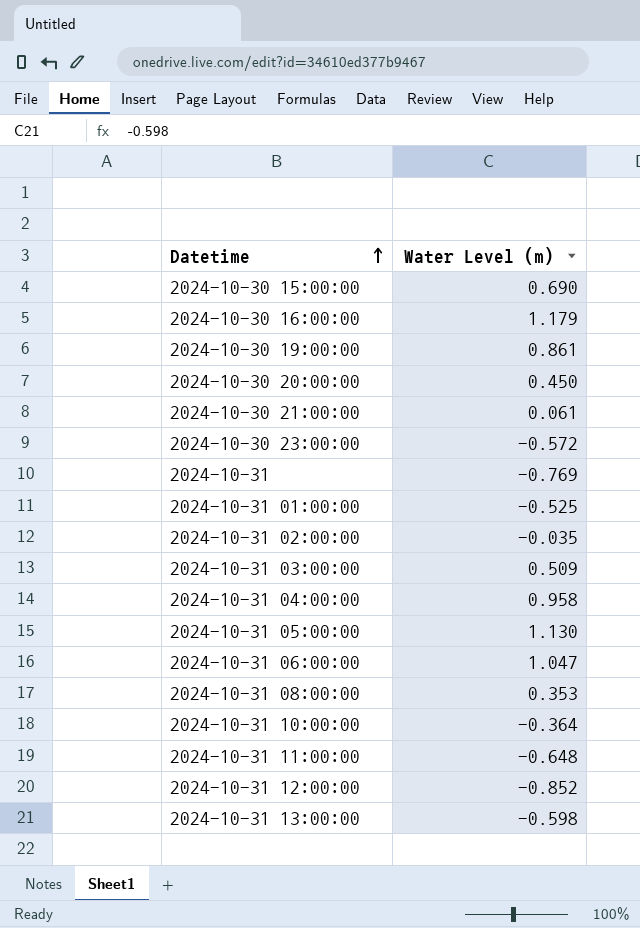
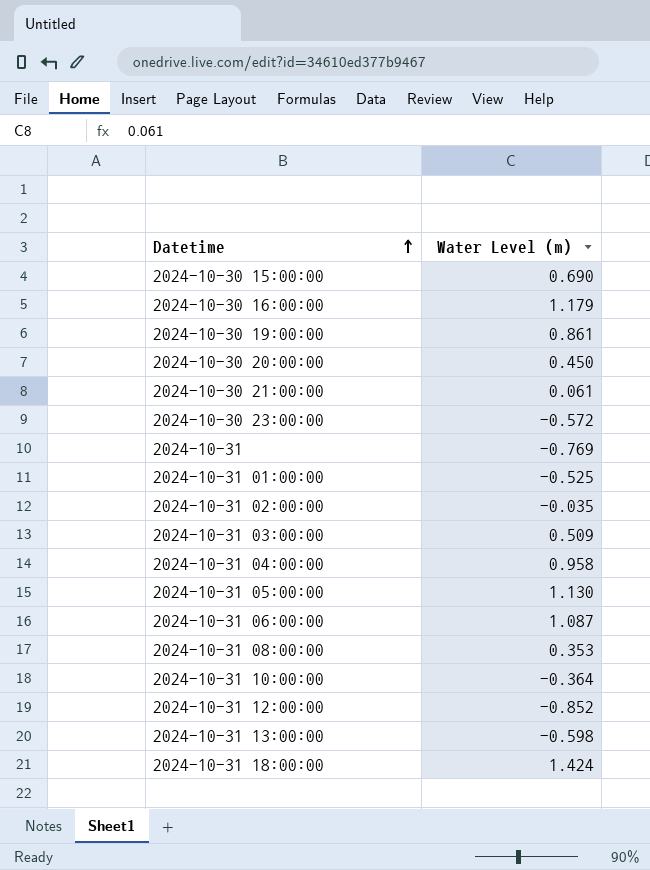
row 2024-10-31 11:00:00: -0.648 -> none
2024-10-31 06:00:00 | Water Level (m): 1.047 -> 1.087
row 2024-10-31 18:00:00: none -> 1.424

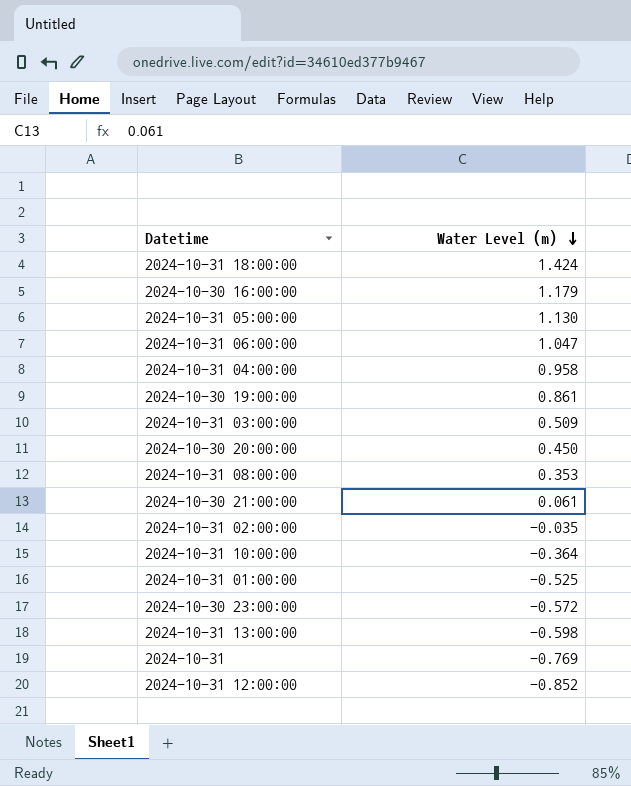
row order: Datetime ascending -> Water Level (m) descending
row 2024-10-30 15:00:00: 0.690 -> none
2024-10-31 06:00:00 | Water Level (m): 1.087 -> 1.047

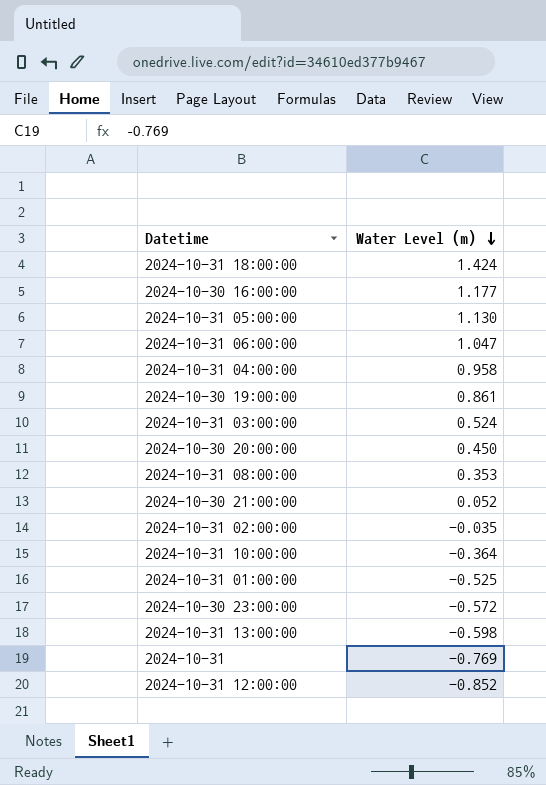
2024-10-30 16:00:00 | Water Level (m): 1.179 -> 1.177
2024-10-31 03:00:00 | Water Level (m): 0.509 -> 0.524
2024-10-30 21:00:00 | Water Level (m): 0.061 -> 0.052

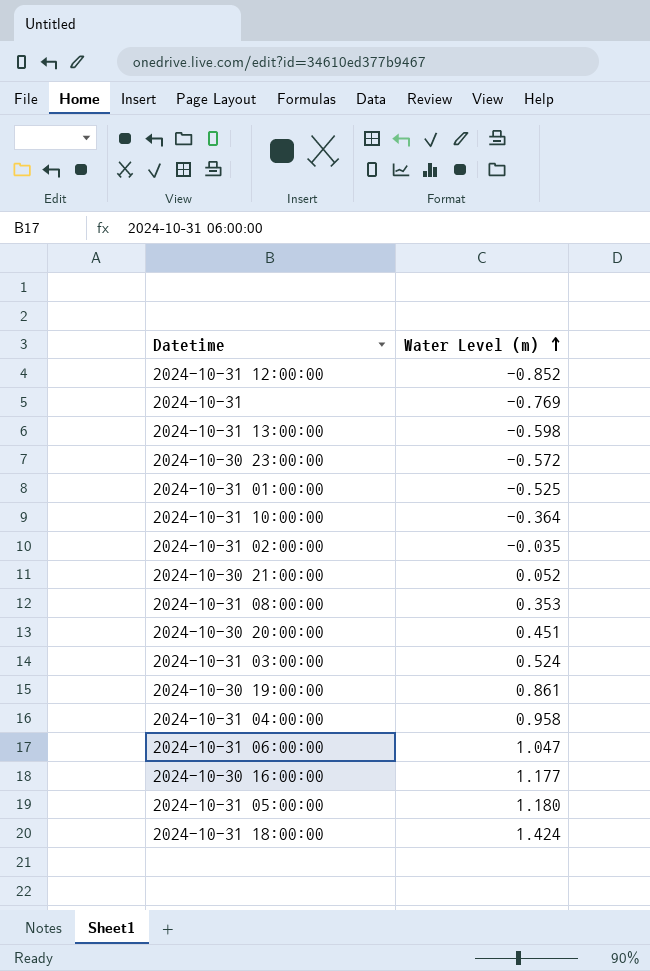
row order: Water Level (m) descending -> Water Level (m) ascending
2024-10-30 20:00:00 | Water Level (m): 0.450 -> 0.451
2024-10-31 05:00:00 | Water Level (m): 1.130 -> 1.180

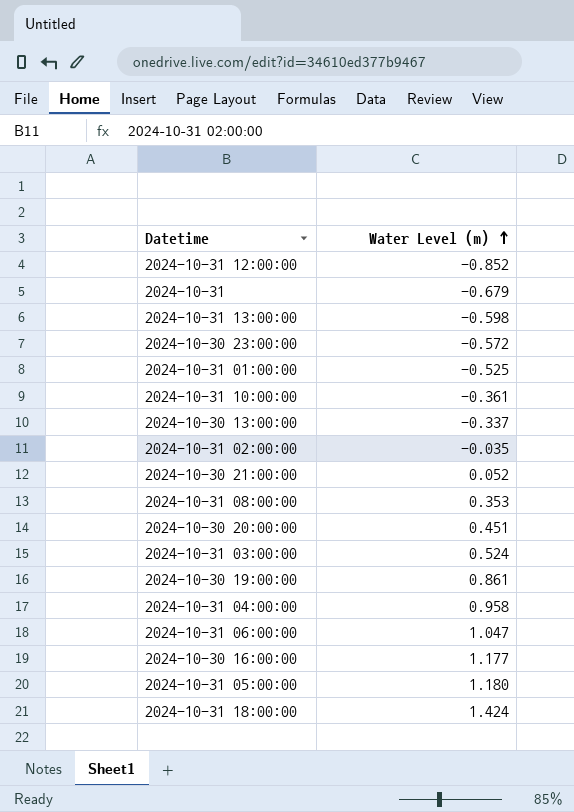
2024-10-31 | Water Level (m): -0.769 -> -0.679
2024-10-31 10:00:00 | Water Level (m): -0.364 -> -0.361
row 2024-10-30 13:00:00: none -> -0.337

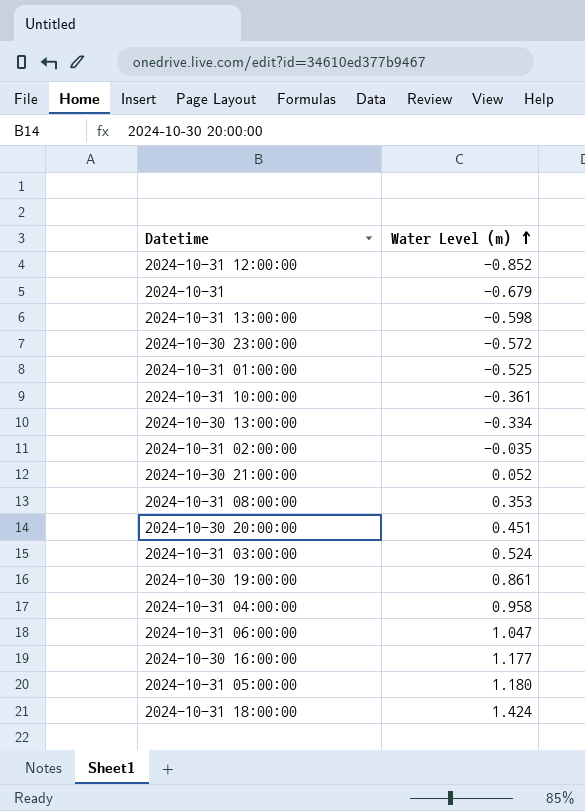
2024-10-30 13:00:00 | Water Level (m): -0.337 -> -0.334

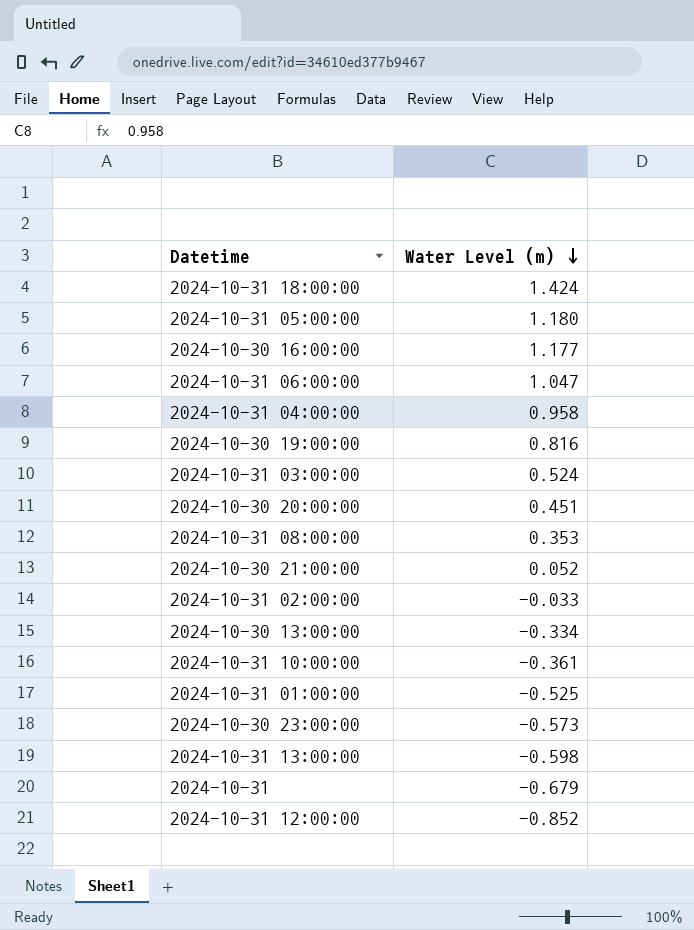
row order: Water Level (m) ascending -> Water Level (m) descending
2024-10-30 19:00:00 | Water Level (m): 0.861 -> 0.816
2024-10-31 02:00:00 | Water Level (m): -0.035 -> -0.033
2024-10-30 23:00:00 | Water Level (m): -0.572 -> -0.573

